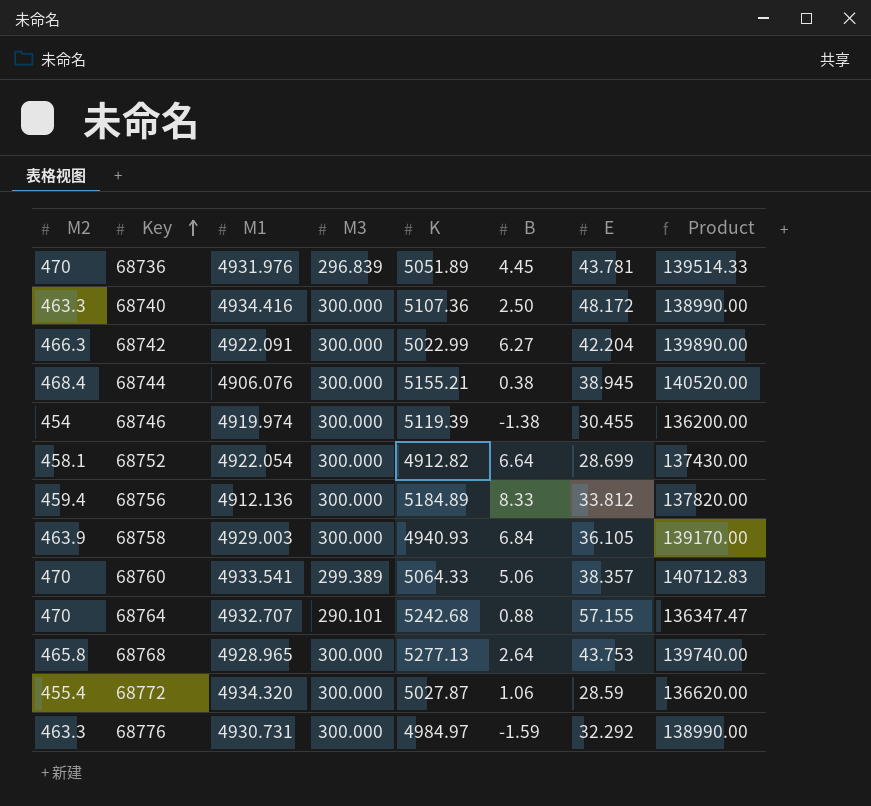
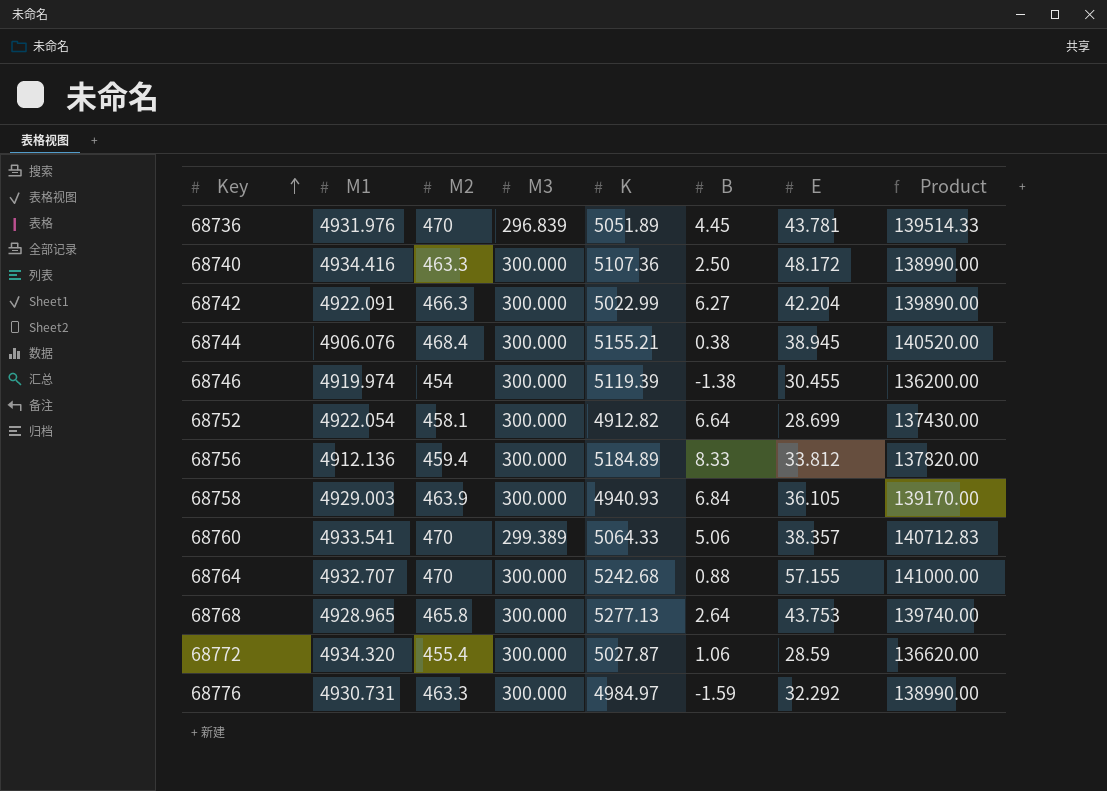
column M2 | position: 1 -> 3
68764 | M3: 290.101 -> 300.000
68764 | Product: 136347.47 -> 141000.00

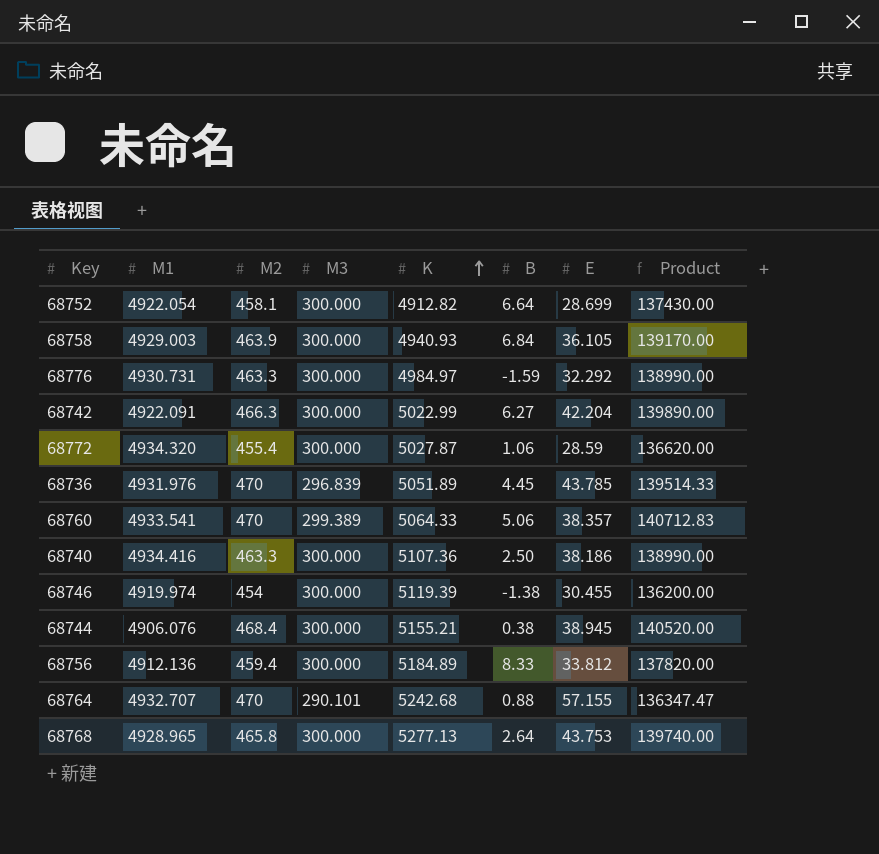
row order: Key ascending -> K ascending
68736 | E: 43.781 -> 43.785
68740 | E: 48.172 -> 38.186
68764 | M3: 300.000 -> 290.101
68764 | Product: 141000.00 -> 136347.47

